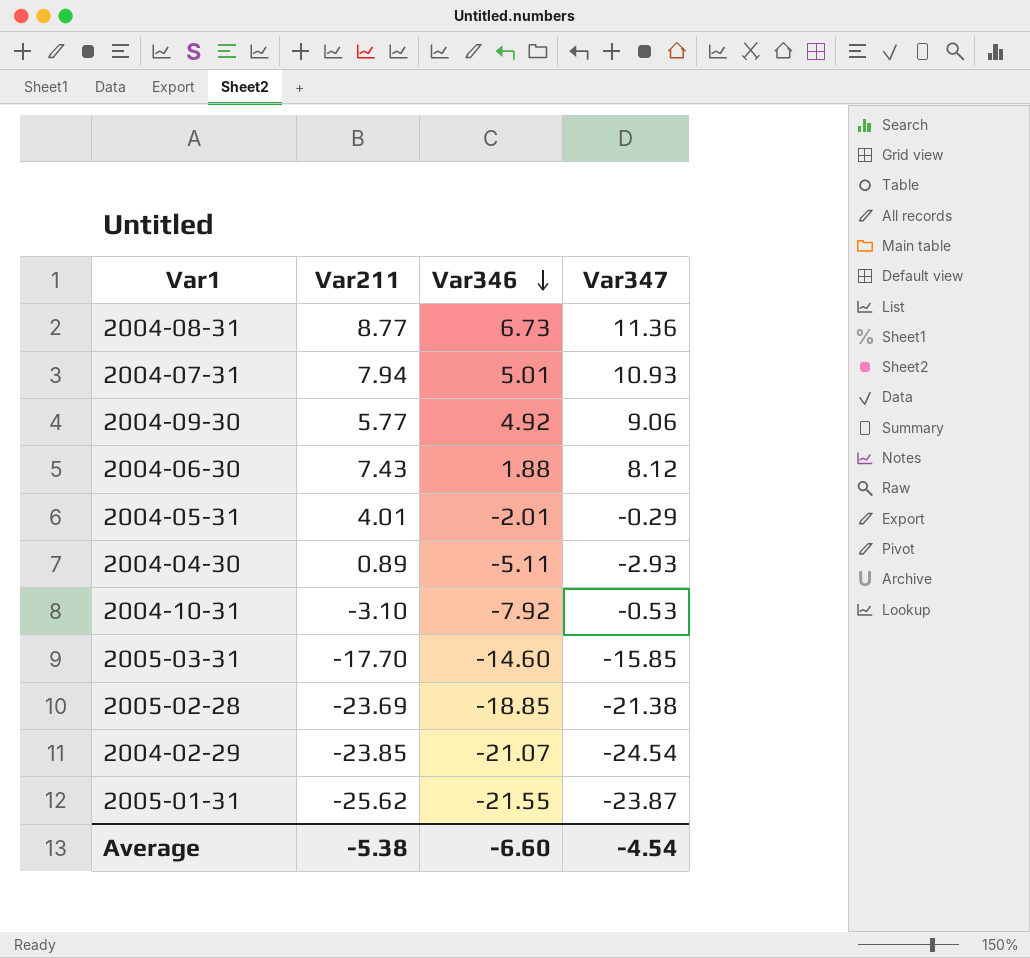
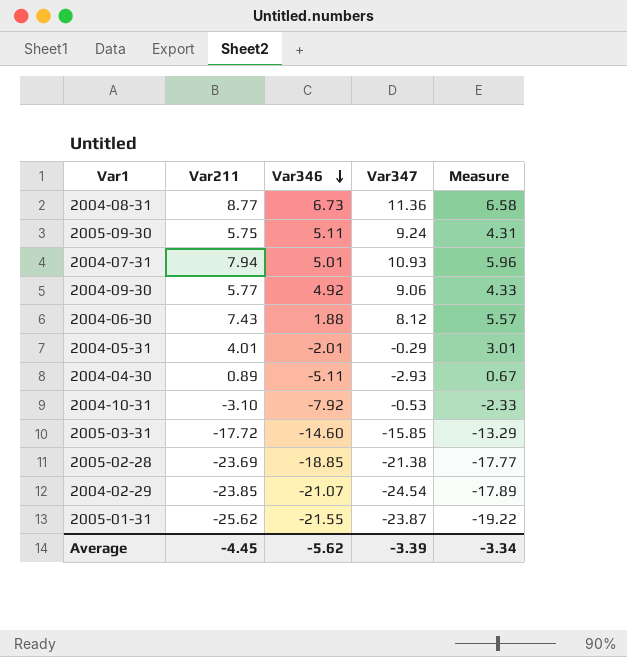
column Measure | formula: none -> [Var211] * 0.75
row 2005-09-30: none -> 5.75 | 5.11 | 9.24 | 4.31
2005-03-31 | Var211: -17.70 -> -17.72
Average | Var211: -5.38 -> -4.45
Average | Var346: -6.60 -> -5.62
Average | Var347: -4.54 -> -3.39

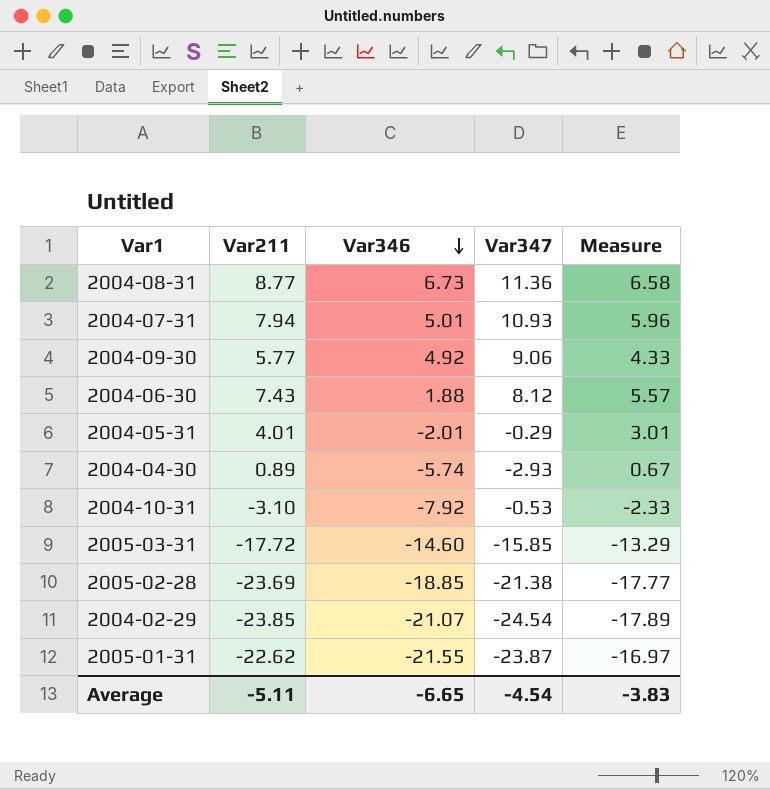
row 2005-09-30: 5.75 | 5.11 | 9.24 | 4.31 -> none
2004-04-30 | Var346: -5.11 -> -5.74
2005-01-31 | Var211: -25.62 -> -22.62
2005-01-31 | Measure: -19.22 -> -16.97
Average | Var211: -4.45 -> -5.11
Average | Var346: -5.62 -> -6.65
Average | Var347: -3.39 -> -4.54
Average | Measure: -3.34 -> -3.83

